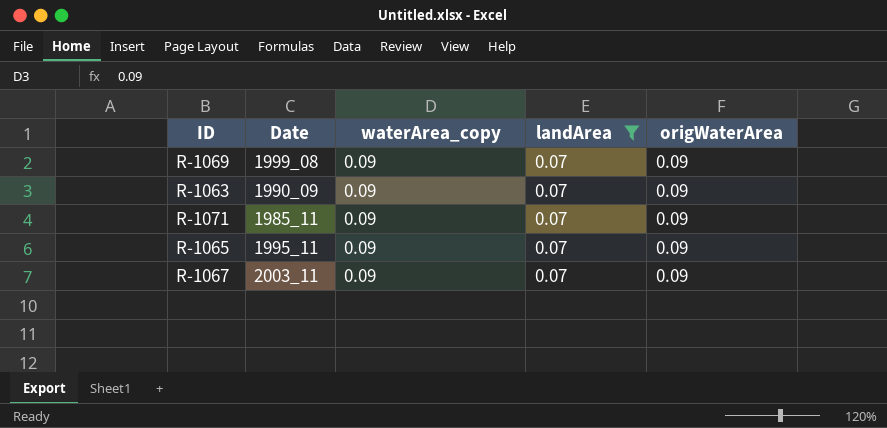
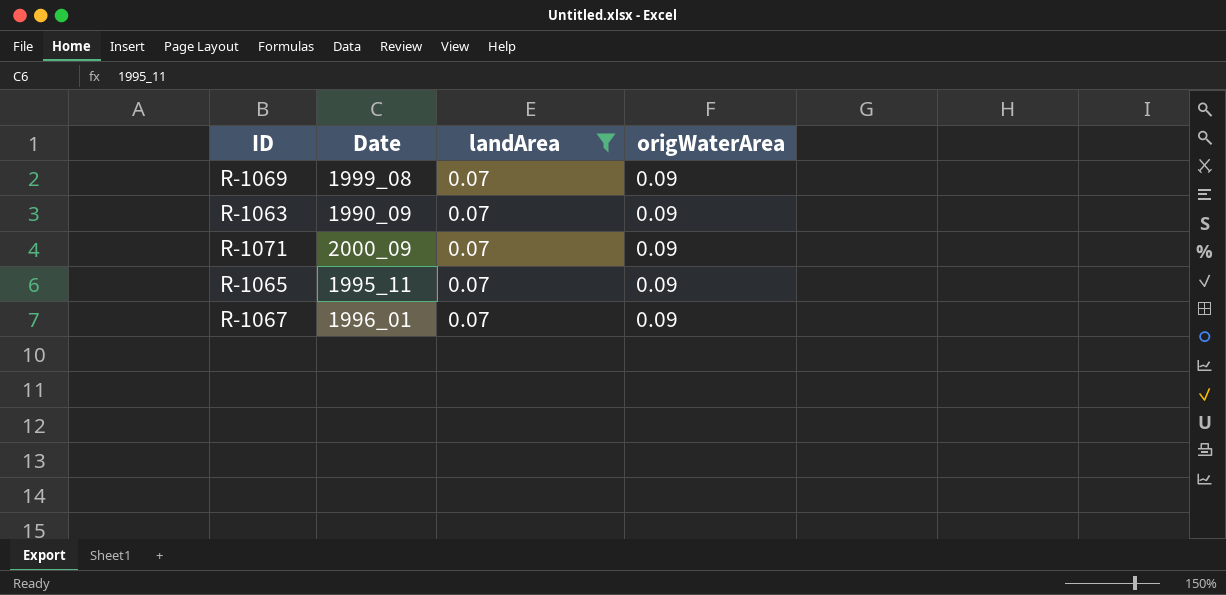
column waterArea_copy | position: 3 -> none
R-1071 | Date: 1985_11 -> 2000_09
R-1067 | Date: 2003_11 -> 1996_01

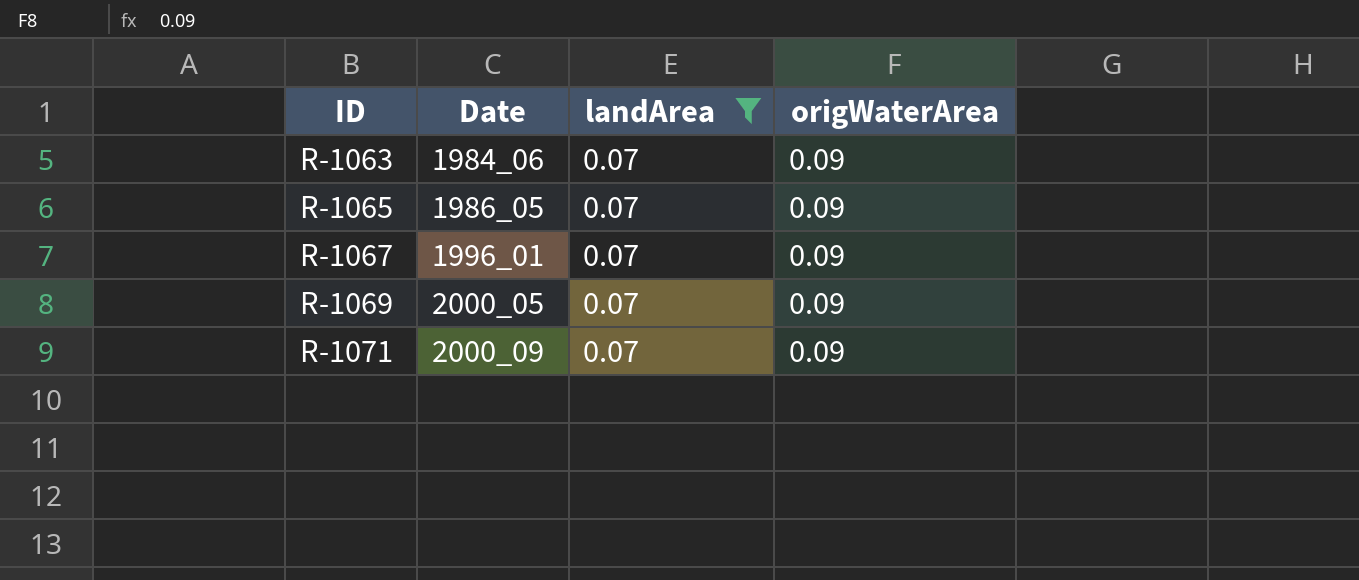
row order: none -> ID ascending
R-1063 | Date: 1990_09 -> 1984_06
R-1065 | Date: 1995_11 -> 1986_05
R-1069 | Date: 1999_08 -> 2000_05

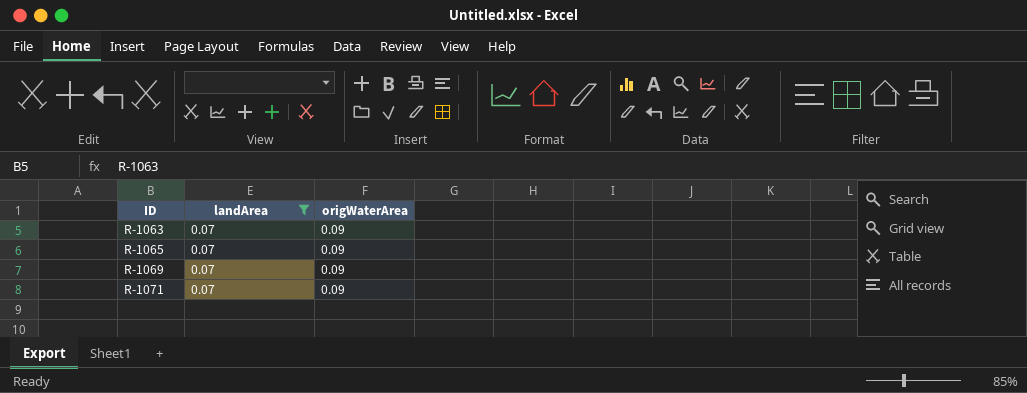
column Date | position: 2 -> none
row R-1067: 1996_01 | 0.07 | 0.09 -> none

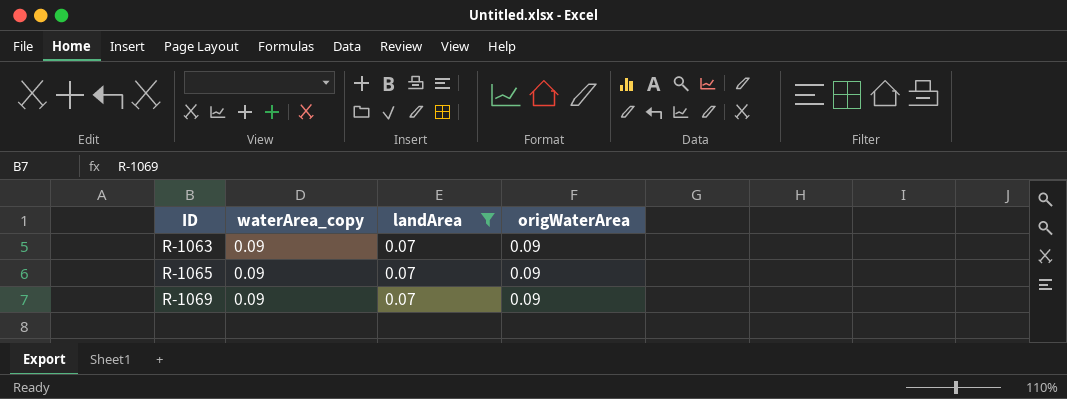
column waterArea_copy | position: none -> 2
row R-1071: 0.07 | 0.09 -> none

